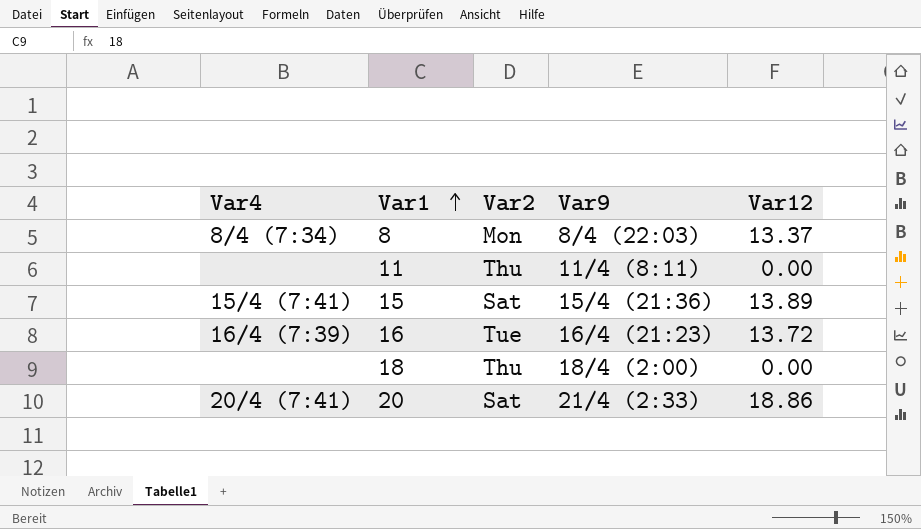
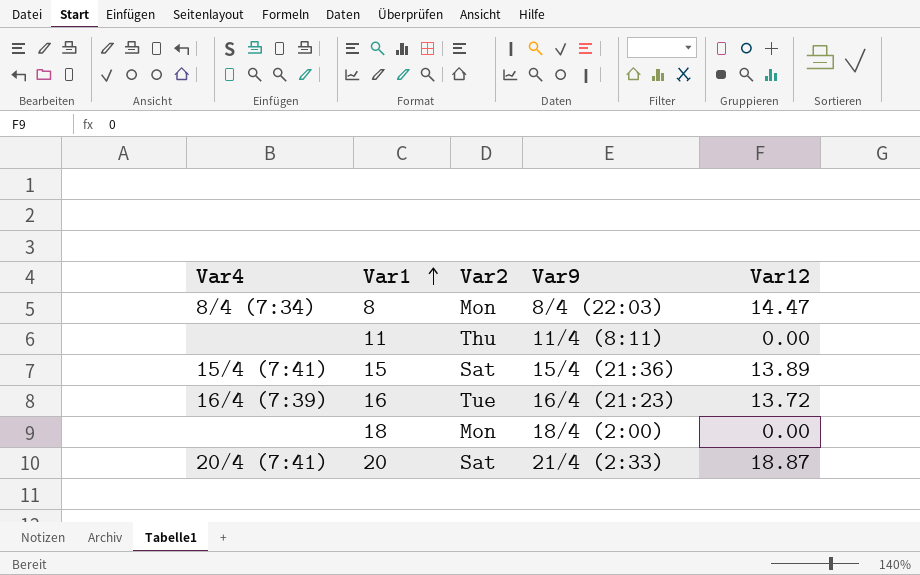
8 | Var12: 13.37 -> 14.47
18 | Var2: Thu -> Mon
20 | Var12: 18.86 -> 18.87

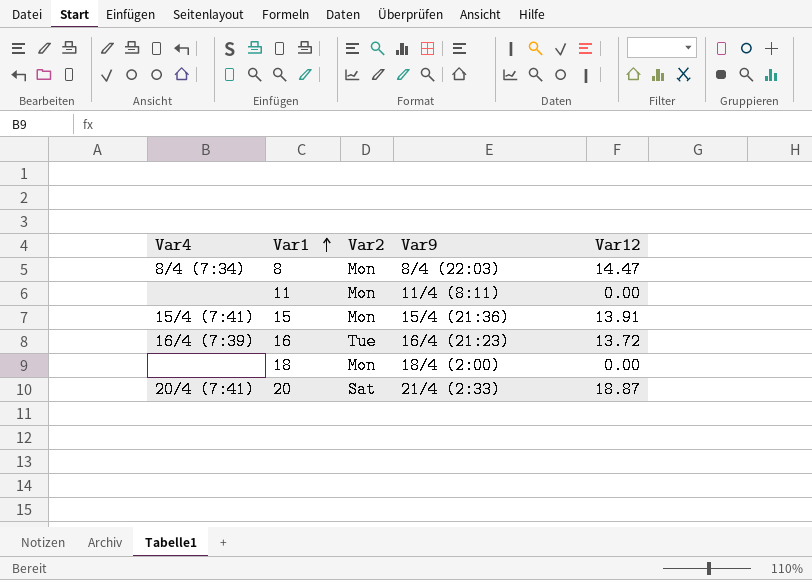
11 | Var2: Thu -> Mon
15 | Var2: Sat -> Mon
15 | Var12: 13.89 -> 13.91

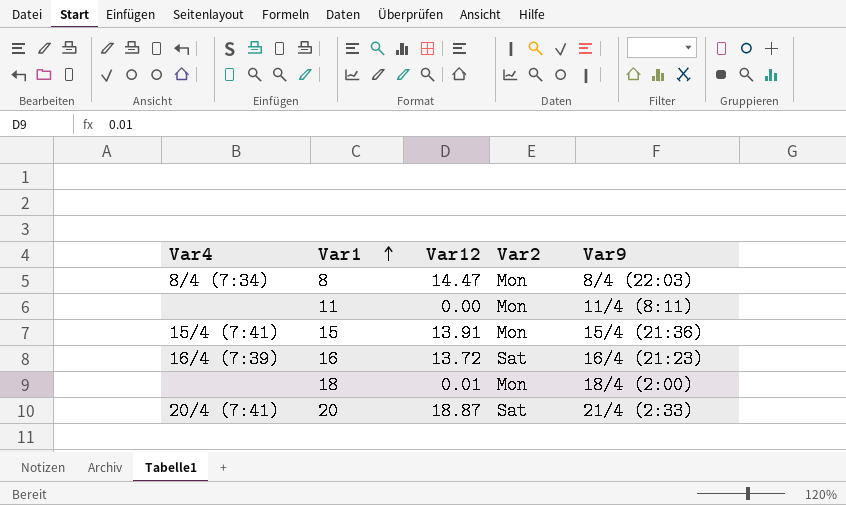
column Var12 | position: 5 -> 3
16 | Var2: Tue -> Sat
18 | Var12: 0.00 -> 0.01

